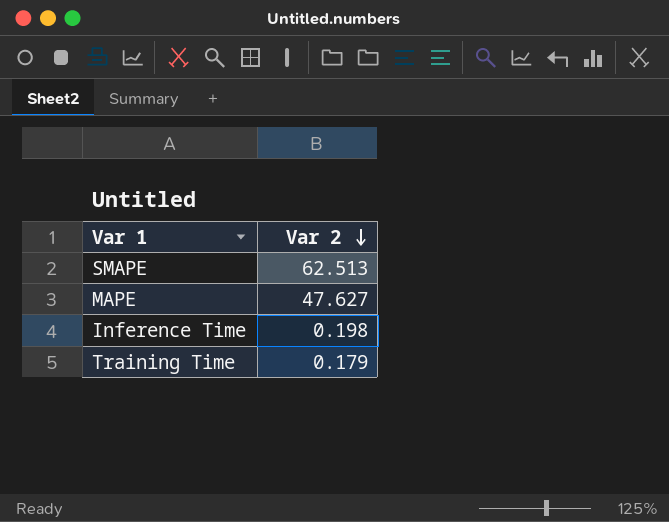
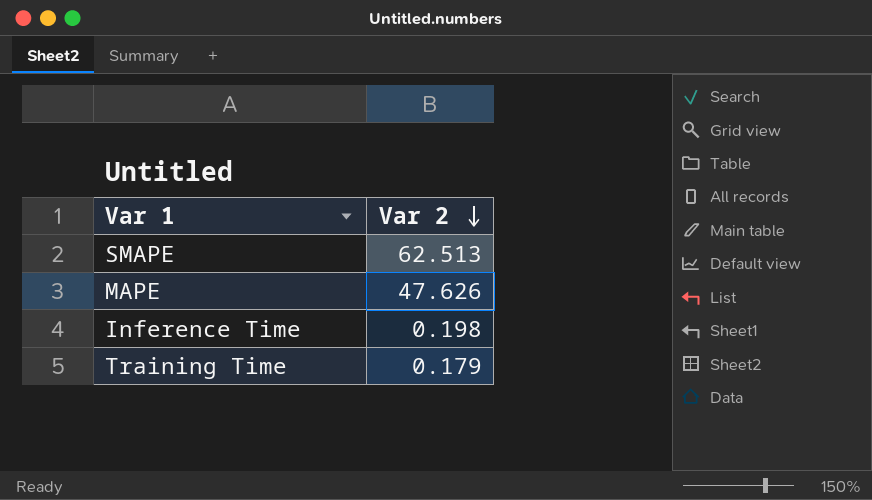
MAPE | Var 2: 47.627 -> 47.626

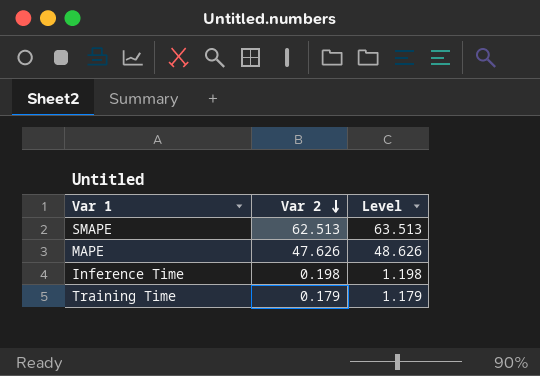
column Level | formula: none -> [Var 2] + 1

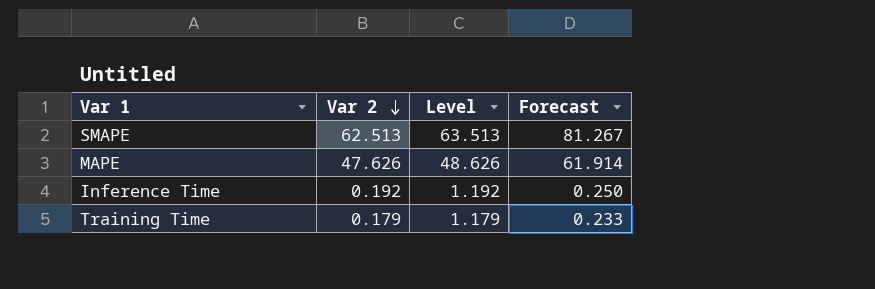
column Forecast | formula: none -> [Var 2] * 1.3
Inference Time | Var 2: 0.198 -> 0.192
Inference Time | Level: 1.198 -> 1.192

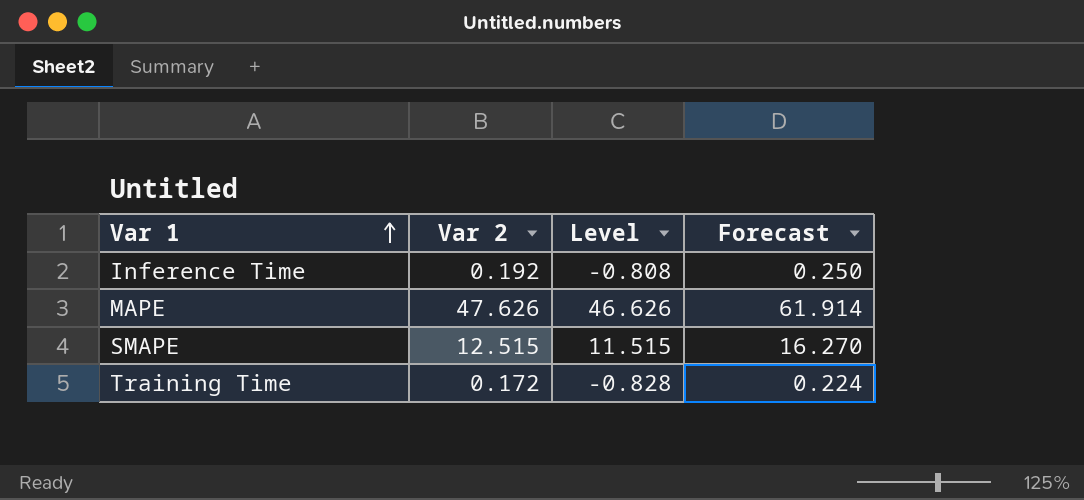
row order: Var 2 descending -> Var 1 ascending
column Level | formula: [Var 2] + 1 -> [Var 2] - 1
SMAPE | Var 2: 62.513 -> 12.515
SMAPE | Forecast: 81.267 -> 16.270
Training Time | Var 2: 0.179 -> 0.172
Training Time | Forecast: 0.233 -> 0.224

